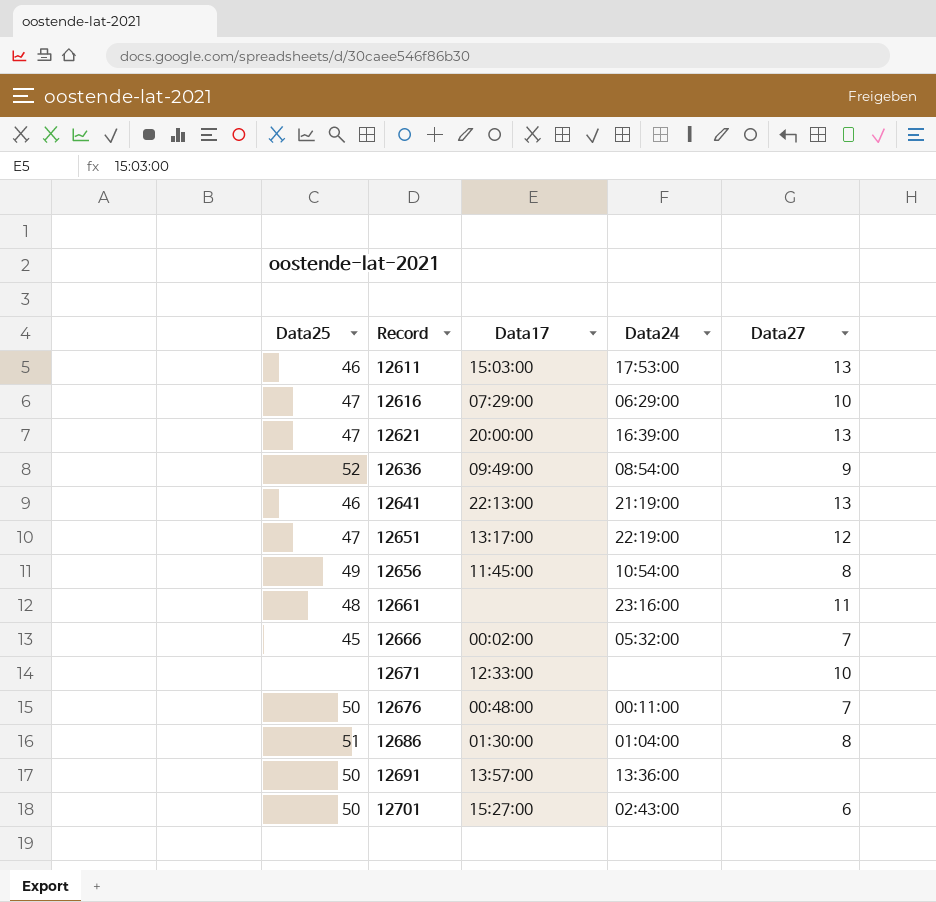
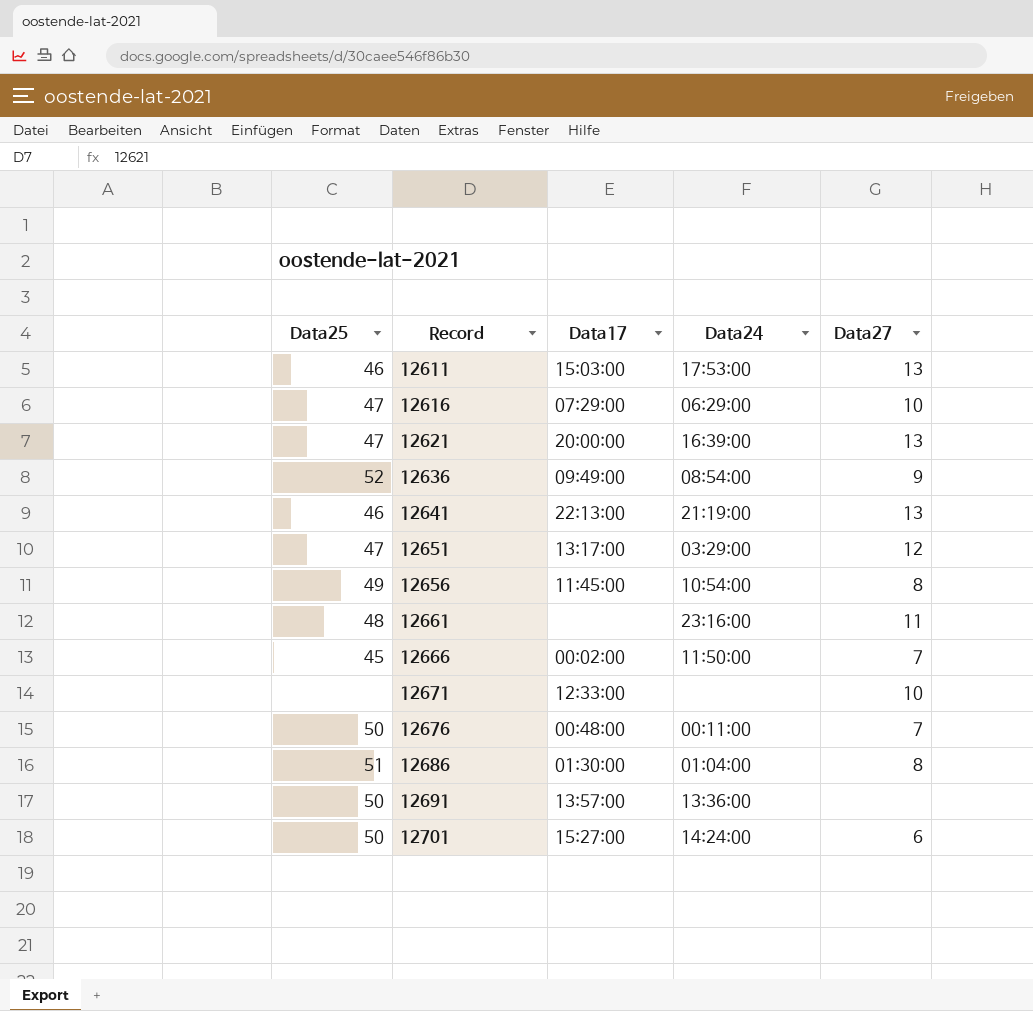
12651 | Data24: 22:19:00 -> 03:29:00
12666 | Data24: 05:32:00 -> 11:50:00
12701 | Data24: 02:43:00 -> 14:24:00

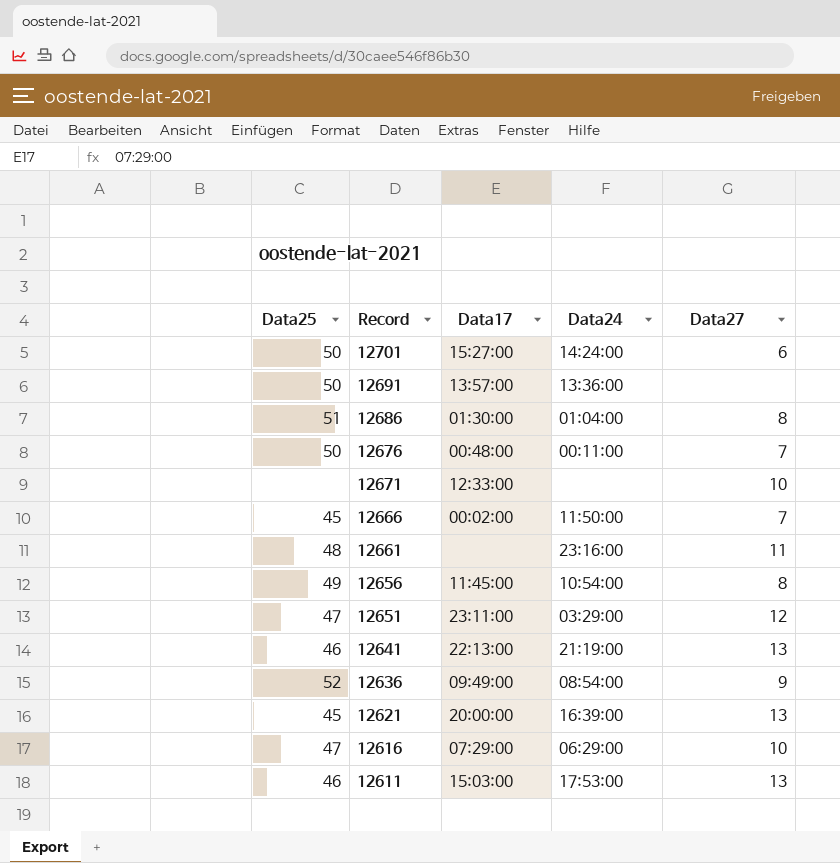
row order: Record ascending -> Record descending
12651 | Data17: 13:17:00 -> 23:11:00
12621 | Data25: 47 -> 45

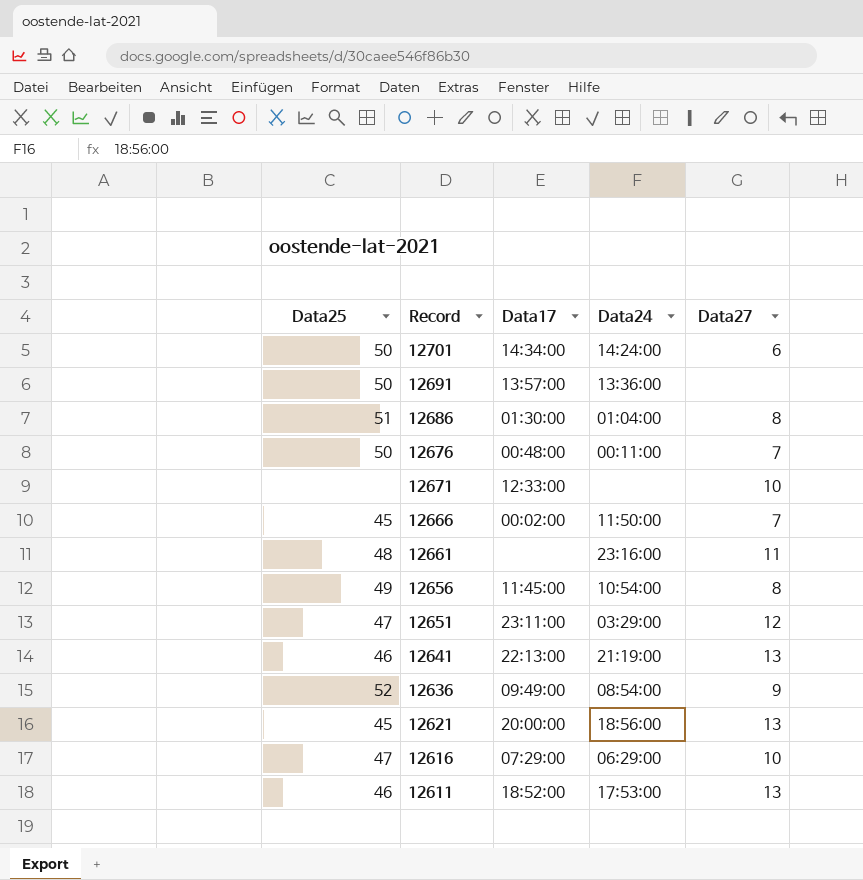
12701 | Data17: 15:27:00 -> 14:34:00
12621 | Data24: 16:39:00 -> 18:56:00
12611 | Data17: 15:03:00 -> 18:52:00

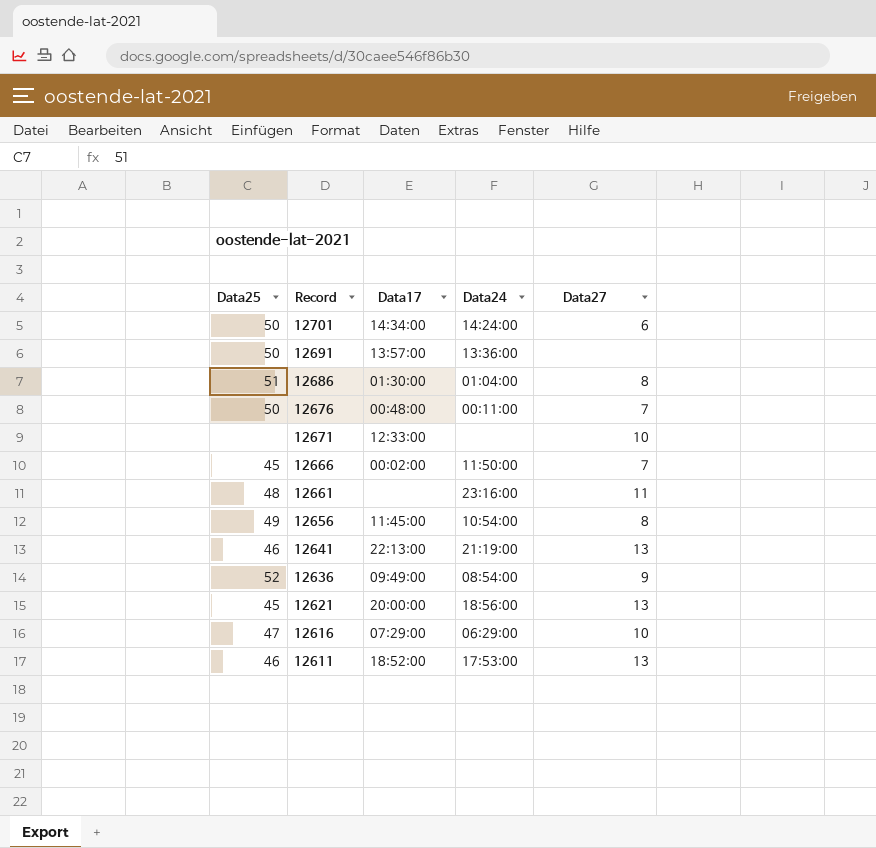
row 12651: 47 | 23:11:00 | 03:29:00 | 12 -> none

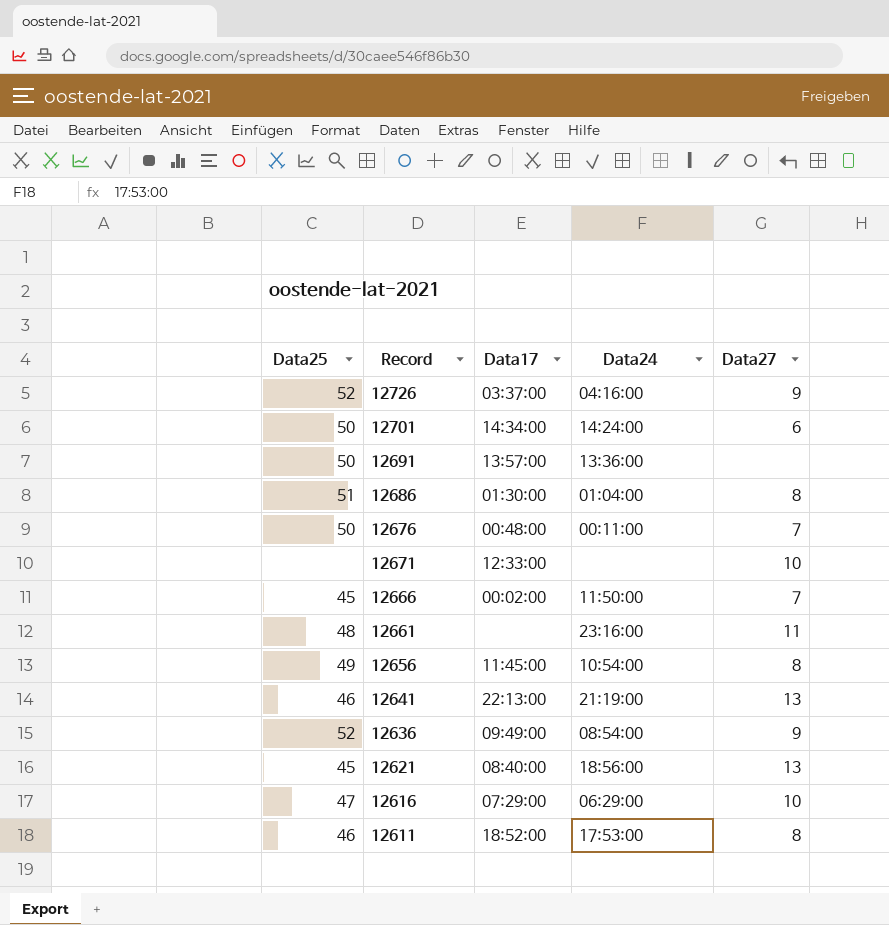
row 12726: none -> 52 | 03:37:00 | 04:16:00 | 9
12621 | Data17: 20:00:00 -> 08:40:00
12611 | Data27: 13 -> 8

